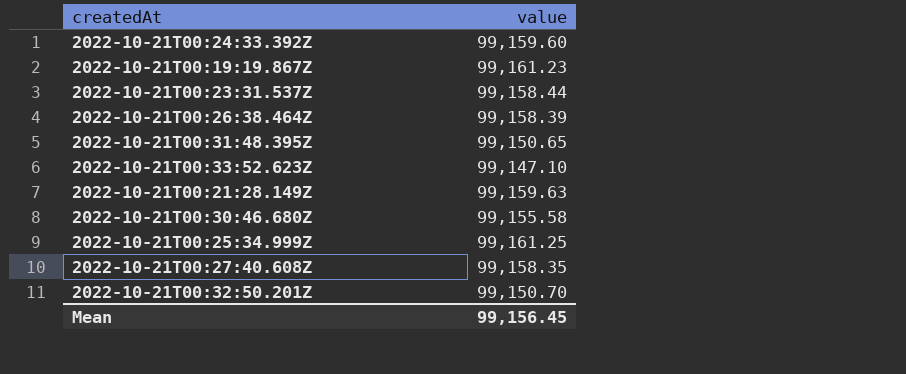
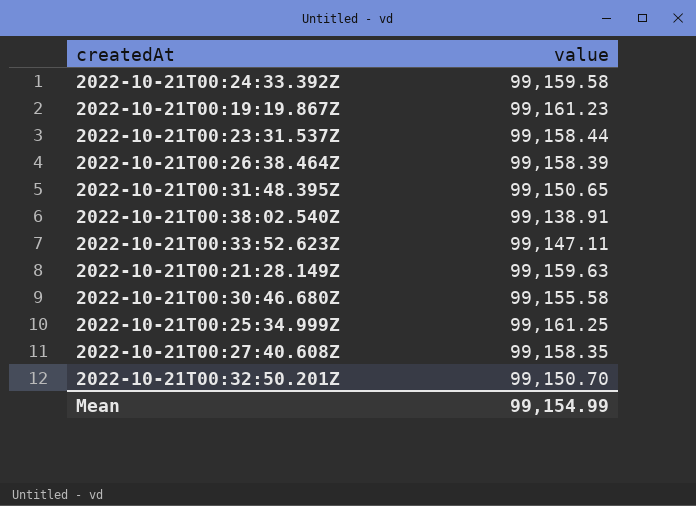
2022-10-21T00:24:33.392Z | value: 99,159.60 -> 99,159.58
row 2022-10-21T00:38:02.540Z: none -> 99,138.91
2022-10-21T00:33:52.623Z | value: 99,147.10 -> 99,147.11
Mean | value: 99,156.45 -> 99,154.99

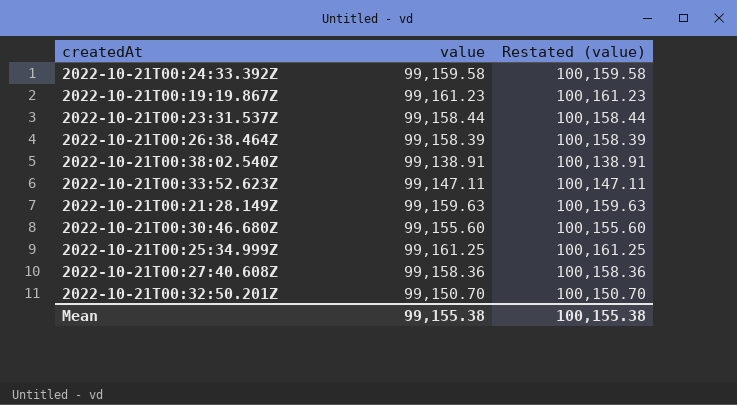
column Restated (value) | formula: none -> [value] + 1000
row 2022-10-21T00:31:48.395Z: 99,150.65 -> none
2022-10-21T00:30:46.680Z | value: 99,155.58 -> 99,155.60
2022-10-21T00:27:40.608Z | value: 99,158.35 -> 99,158.36
Mean | value: 99,154.99 -> 99,155.38

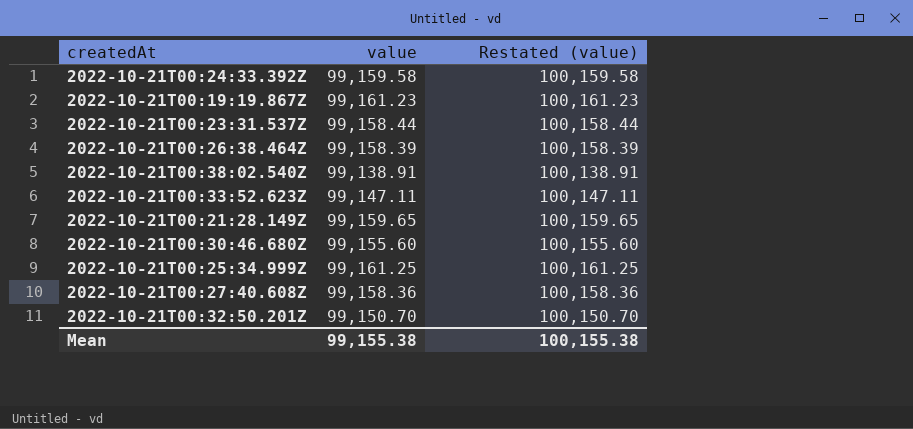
2022-10-21T00:21:28.149Z | value: 99,159.63 -> 99,159.65
2022-10-21T00:21:28.149Z | Restated (value): 100,159.63 -> 100,159.65

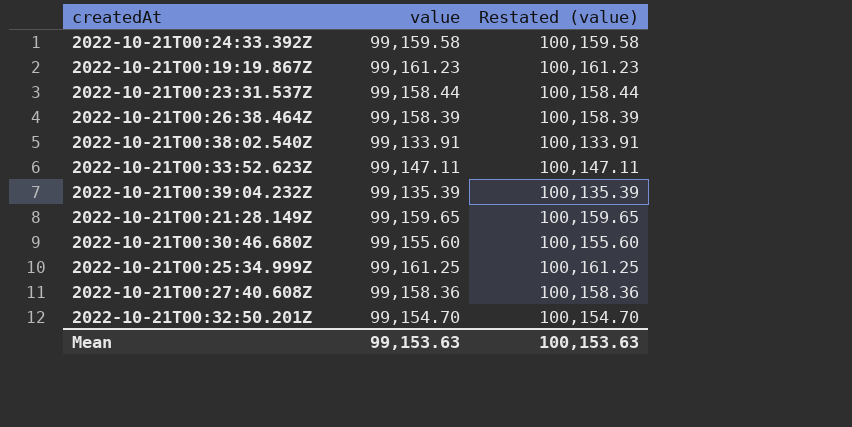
2022-10-21T00:38:02.540Z | value: 99,138.91 -> 99,133.91
2022-10-21T00:38:02.540Z | Restated (value): 100,138.91 -> 100,133.91
row 2022-10-21T00:39:04.232Z: none -> 99,135.39 | 100,135.39
2022-10-21T00:32:50.201Z | value: 99,150.70 -> 99,154.70
2022-10-21T00:32:50.201Z | Restated (value): 100,150.70 -> 100,154.70
Mean | value: 99,155.38 -> 99,153.63
Mean | Restated (value): 100,155.38 -> 100,153.63

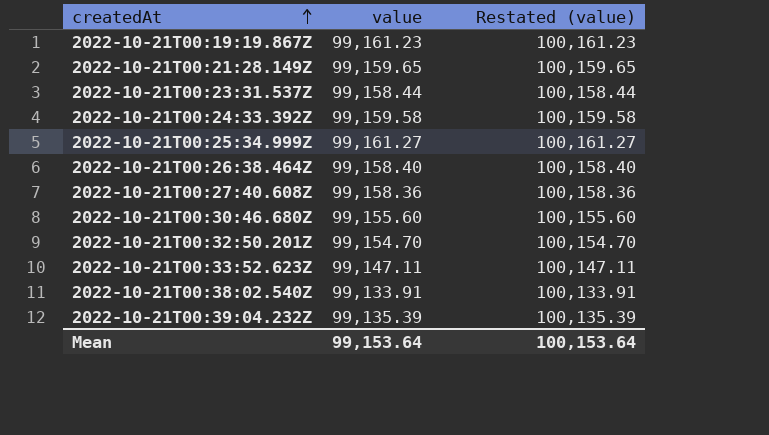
row order: none -> createdAt ascending
2022-10-21T00:25:34.999Z | value: 99,161.25 -> 99,161.27
2022-10-21T00:25:34.999Z | Restated (value): 100,161.25 -> 100,161.27
2022-10-21T00:26:38.464Z | value: 99,158.39 -> 99,158.40
2022-10-21T00:26:38.464Z | Restated (value): 100,158.39 -> 100,158.40
Mean | value: 99,153.63 -> 99,153.64
Mean | Restated (value): 100,153.63 -> 100,153.64

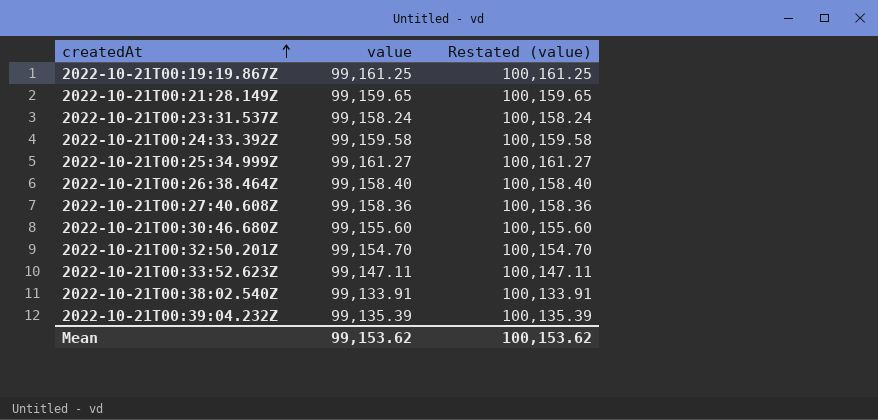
2022-10-21T00:19:19.867Z | value: 99,161.23 -> 99,161.25
2022-10-21T00:19:19.867Z | Restated (value): 100,161.23 -> 100,161.25
2022-10-21T00:23:31.537Z | value: 99,158.44 -> 99,158.24
2022-10-21T00:23:31.537Z | Restated (value): 100,158.44 -> 100,158.24
Mean | value: 99,153.64 -> 99,153.62
Mean | Restated (value): 100,153.64 -> 100,153.62

